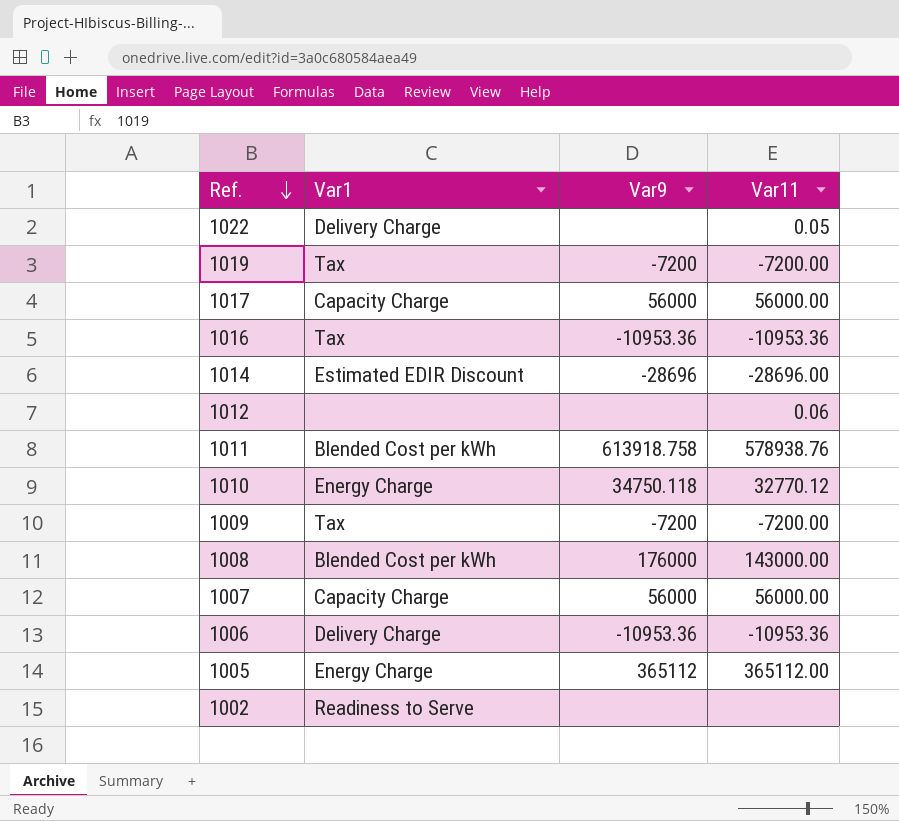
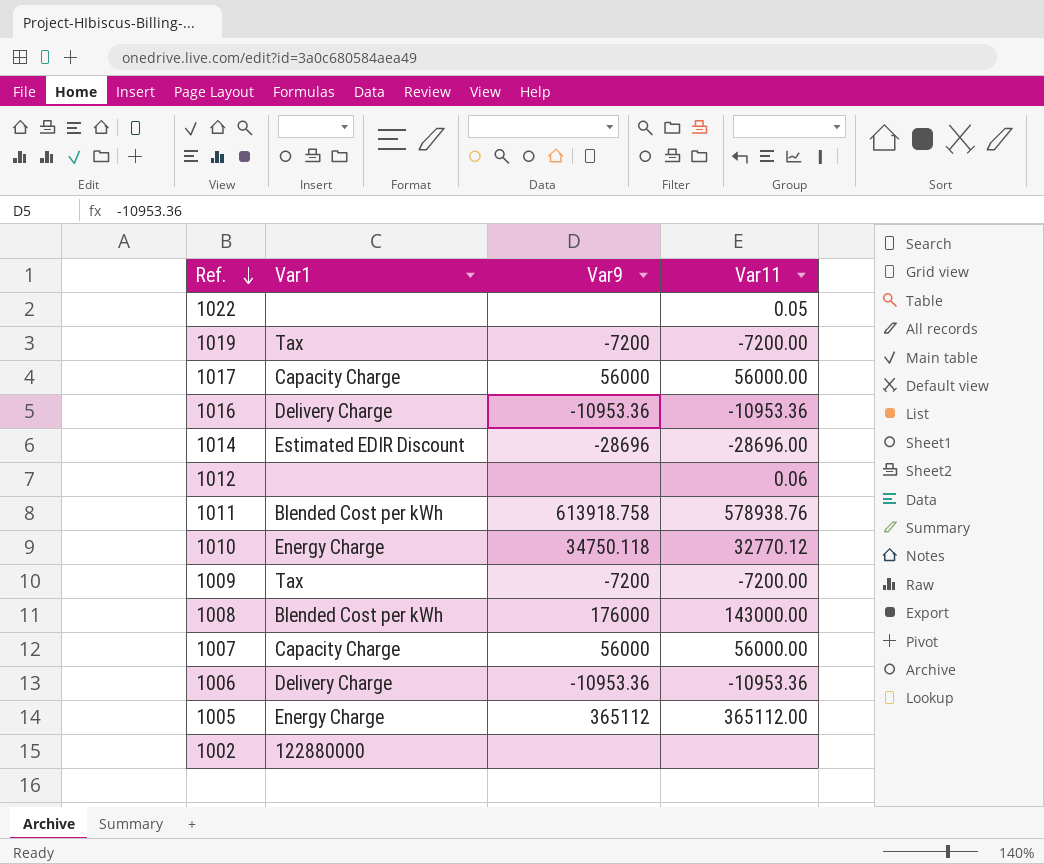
1022 | Var1: Delivery Charge -> none
1016 | Var1: Tax -> Delivery Charge
1002 | Var1: Readiness to Serve -> 122880000

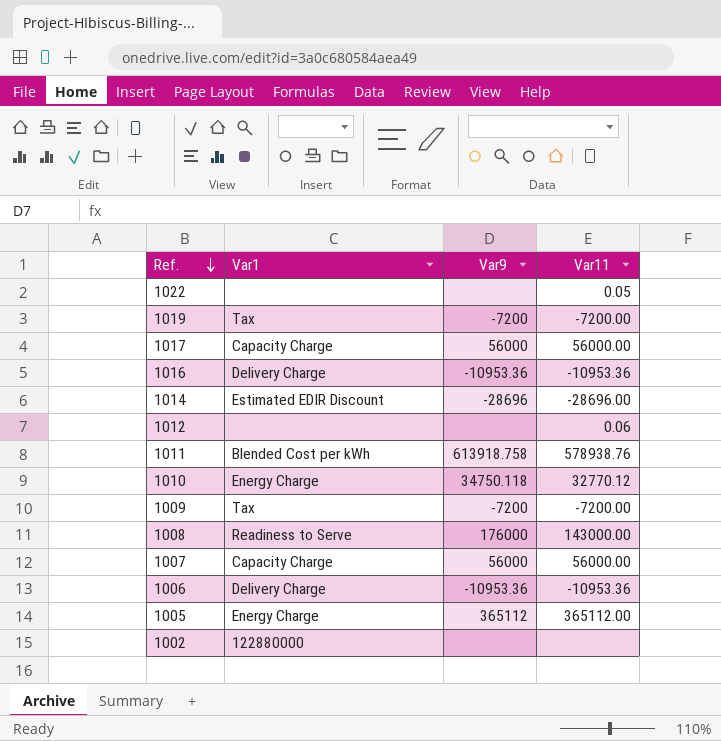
1008 | Var1: Blended Cost per kWh -> Readiness to Serve

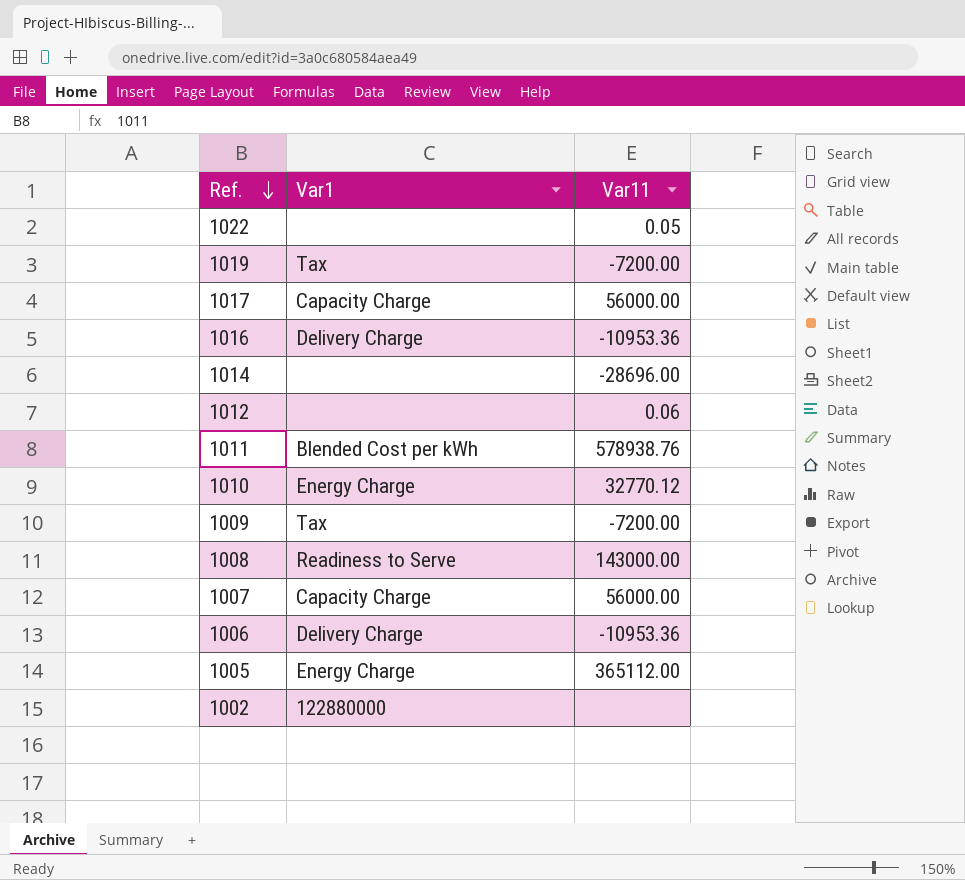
column Var9 | position: 3 -> none
1014 | Var1: Estimated EDIR Discount -> none

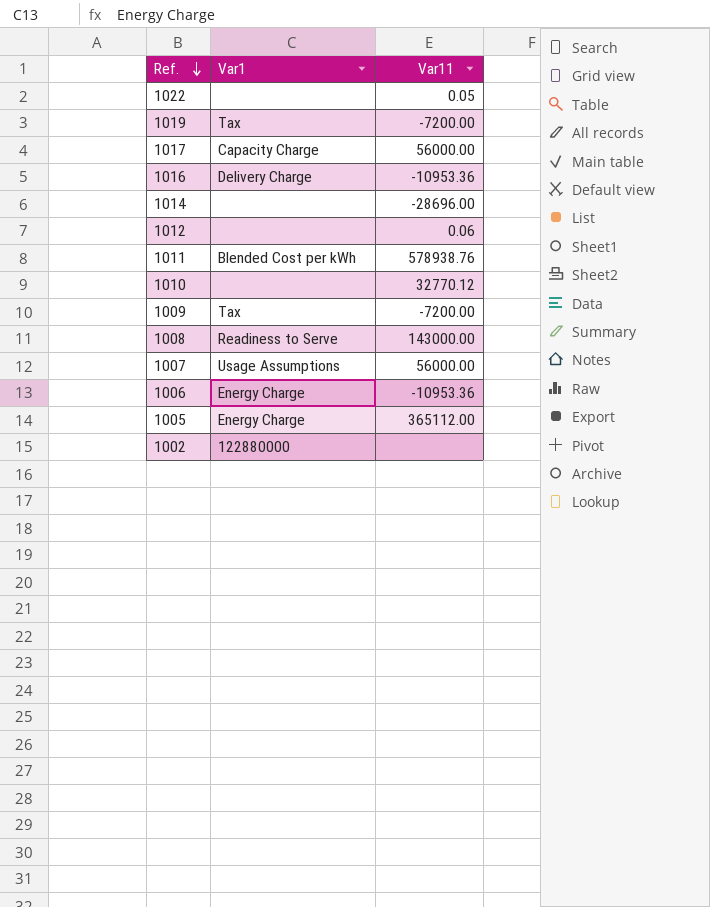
1010 | Var1: Energy Charge -> none
1007 | Var1: Capacity Charge -> Usage Assumptions
1006 | Var1: Delivery Charge -> Energy Charge

